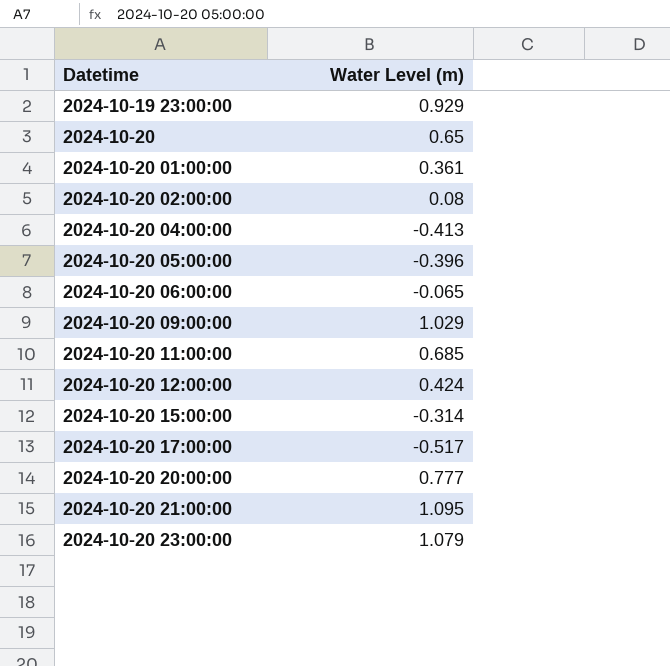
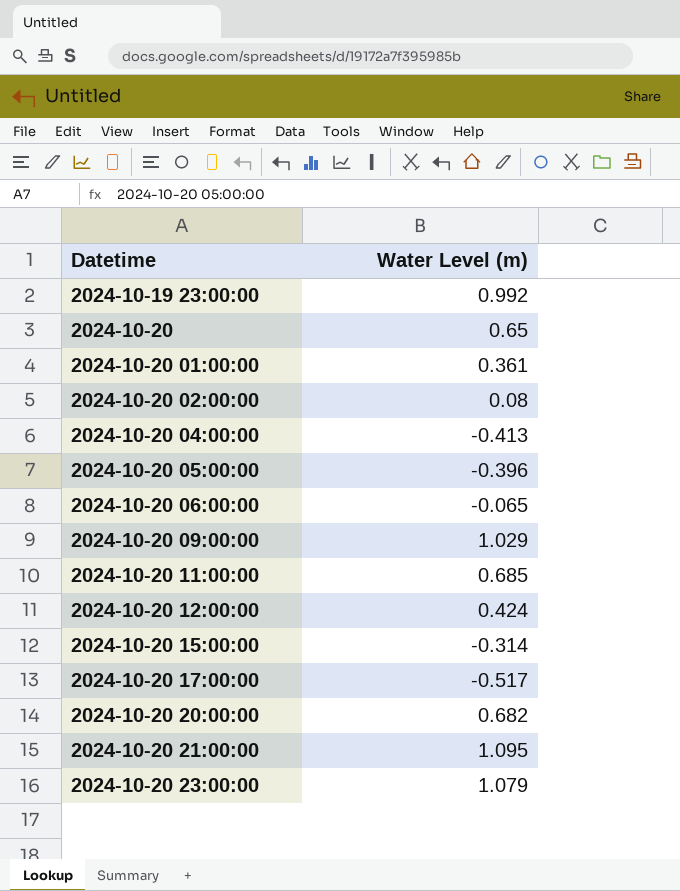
2024-10-19 23:00:00 | Water Level (m): 0.929 -> 0.992
2024-10-20 20:00:00 | Water Level (m): 0.777 -> 0.682

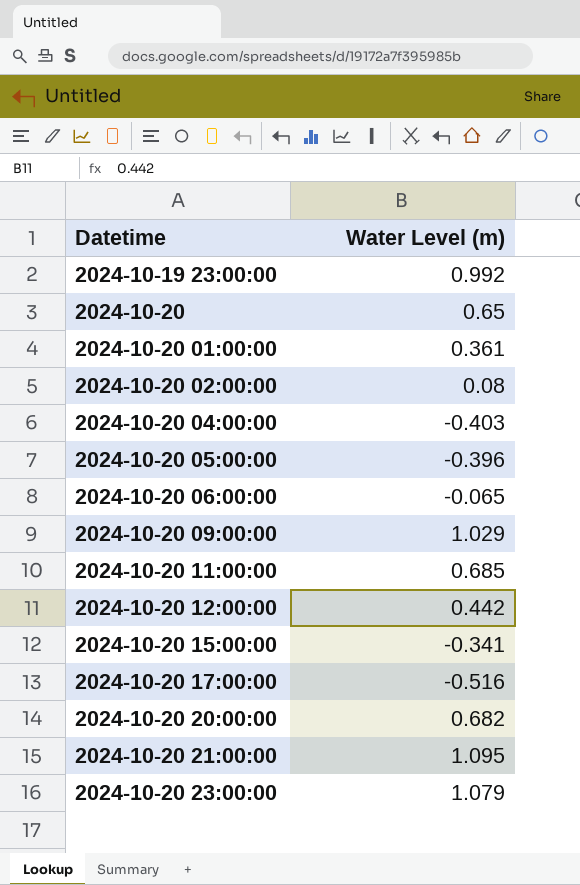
2024-10-20 04:00:00 | Water Level (m): -0.413 -> -0.403
2024-10-20 12:00:00 | Water Level (m): 0.424 -> 0.442
2024-10-20 15:00:00 | Water Level (m): -0.314 -> -0.341
2024-10-20 17:00:00 | Water Level (m): -0.517 -> -0.516

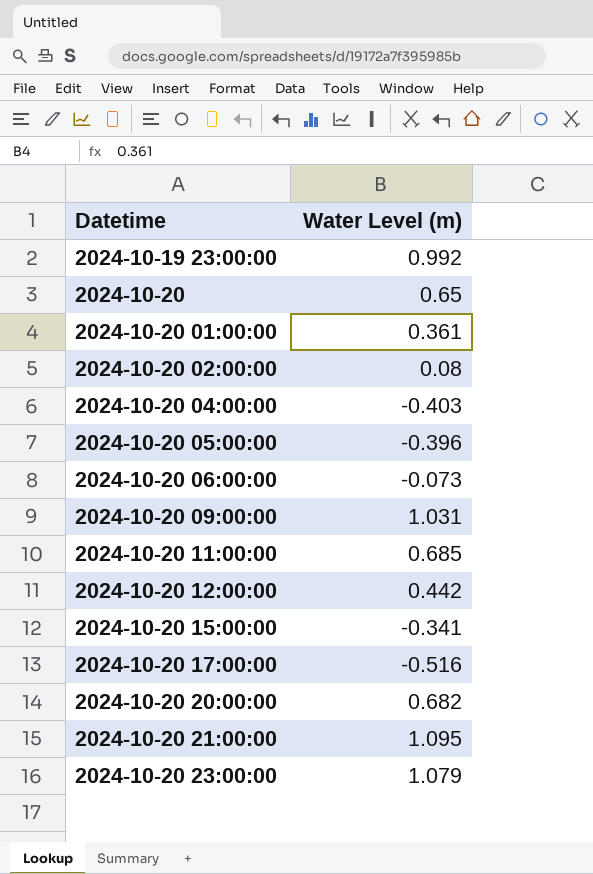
2024-10-20 06:00:00 | Water Level (m): -0.065 -> -0.073
2024-10-20 09:00:00 | Water Level (m): 1.029 -> 1.031

